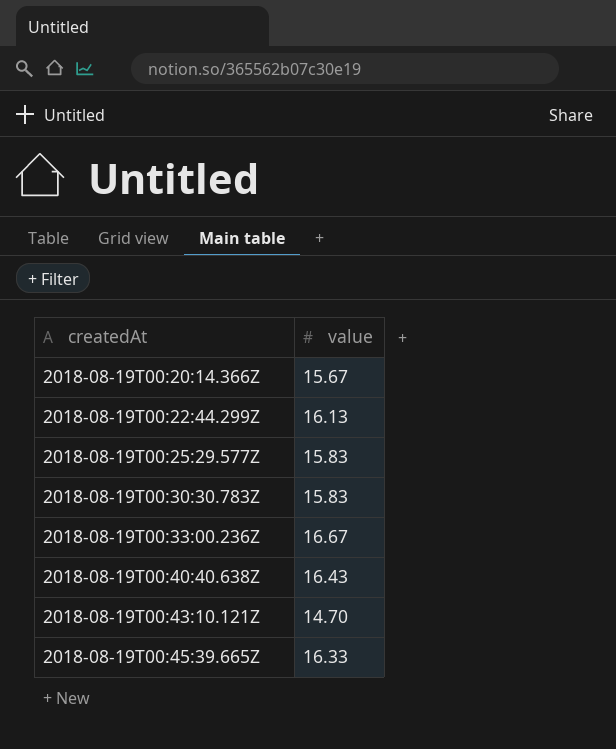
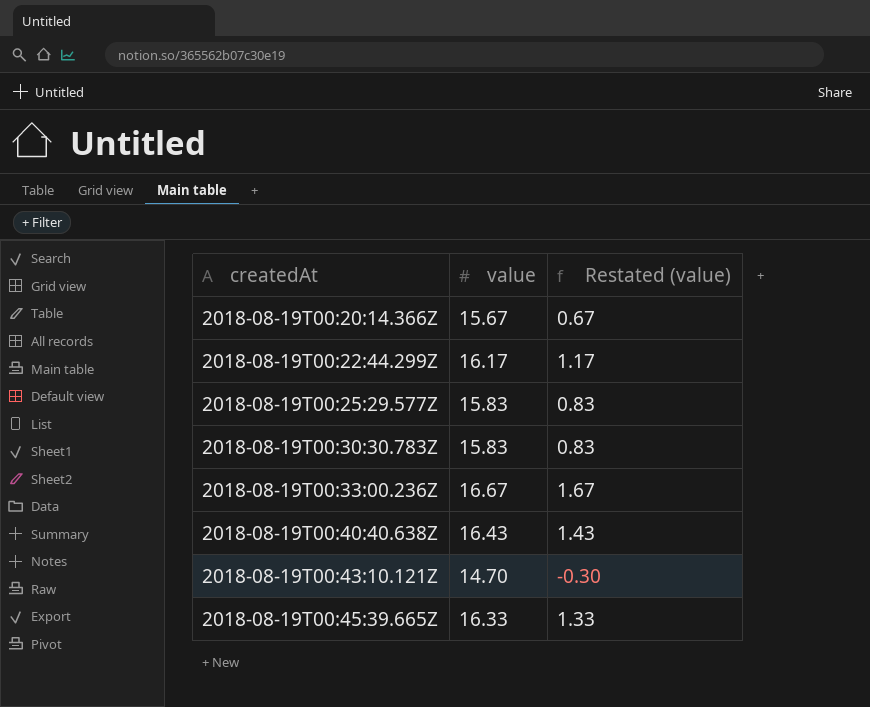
column Restated (value) | formula: none -> [value] - 15
2018-08-19T00:22:44.299Z | value: 16.13 -> 16.17

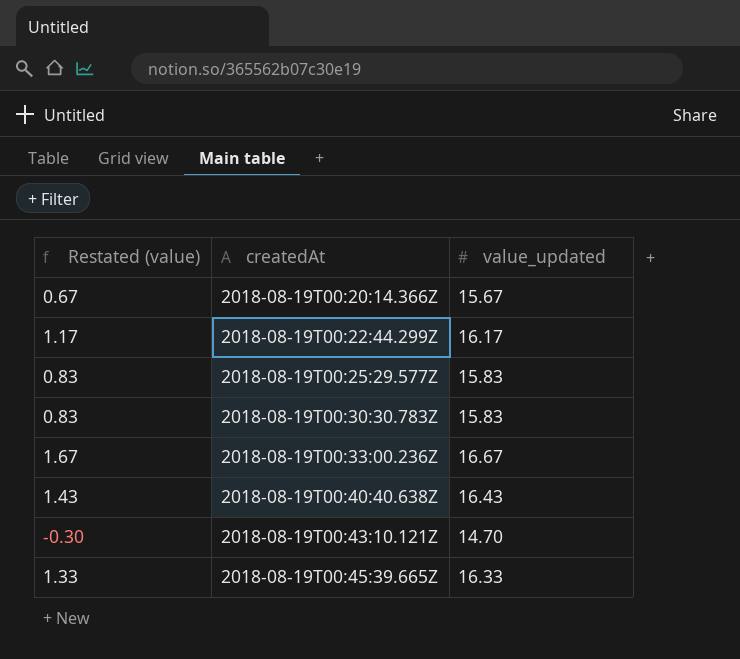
column Restated (value) | position: 3 -> 1
column name: value -> value_updated

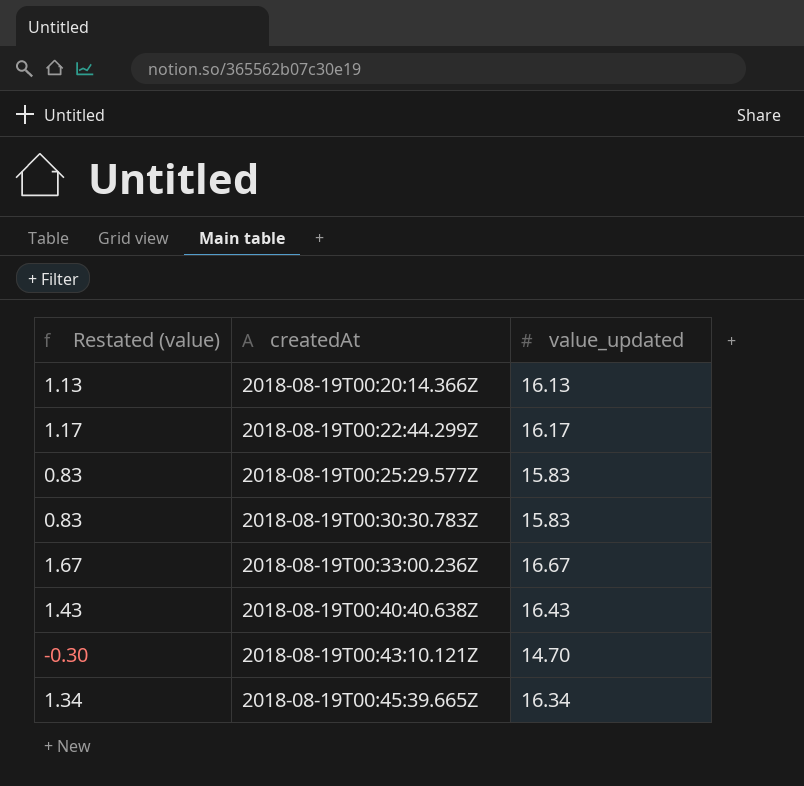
2018-08-19T00:20:14.366Z | Restated (value): 0.67 -> 1.13
2018-08-19T00:20:14.366Z | value_updated: 15.67 -> 16.13
2018-08-19T00:45:39.665Z | Restated (value): 1.33 -> 1.34
2018-08-19T00:45:39.665Z | value_updated: 16.33 -> 16.34

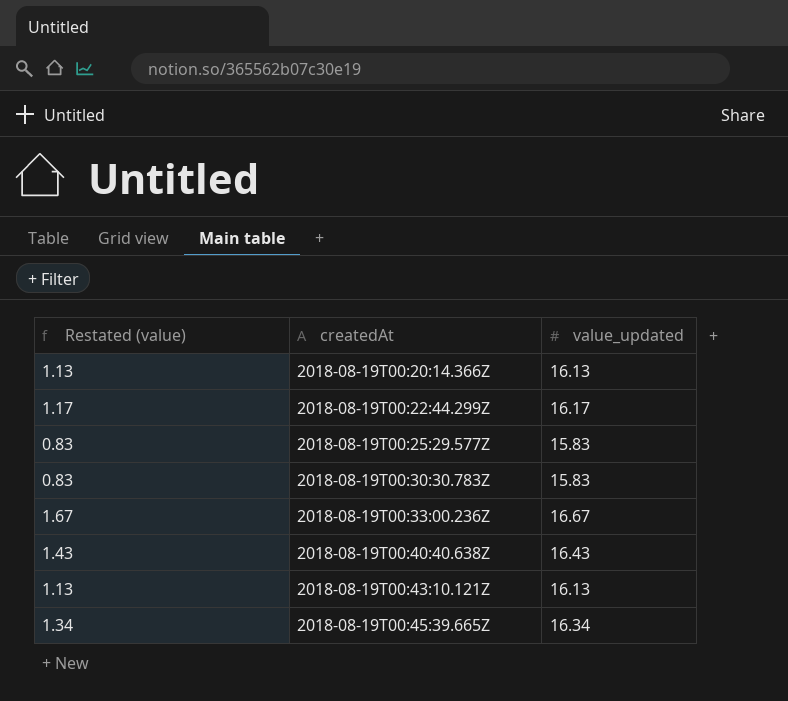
2018-08-19T00:43:10.121Z | Restated (value): -0.30 -> 1.13
2018-08-19T00:43:10.121Z | value_updated: 14.70 -> 16.13

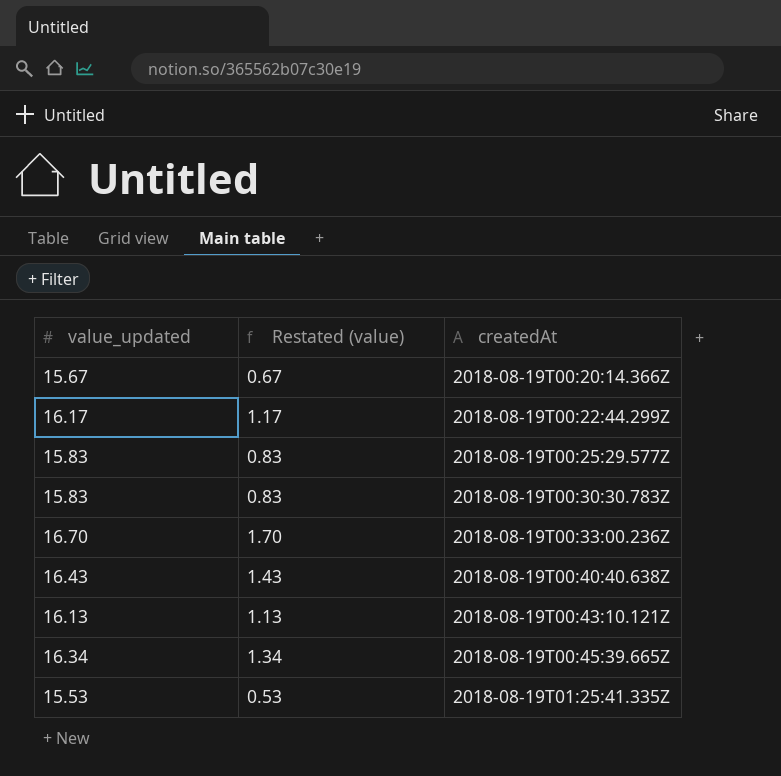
column value_updated | position: 3 -> 1
2018-08-19T00:20:14.366Z | value_updated: 16.13 -> 15.67
2018-08-19T00:20:14.366Z | Restated (value): 1.13 -> 0.67
2018-08-19T00:33:00.236Z | value_updated: 16.67 -> 16.70
2018-08-19T00:33:00.236Z | Restated (value): 1.67 -> 1.70
row 2018-08-19T01:25:41.335Z: none -> 15.53 | 0.53

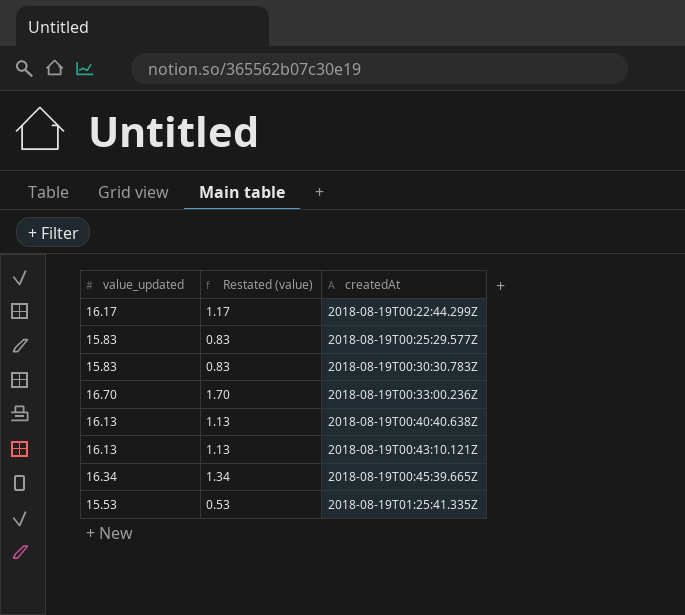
row 2018-08-19T00:20:14.366Z: 15.67 | 0.67 -> none
2018-08-19T00:40:40.638Z | value_updated: 16.43 -> 16.13
2018-08-19T00:40:40.638Z | Restated (value): 1.43 -> 1.13

